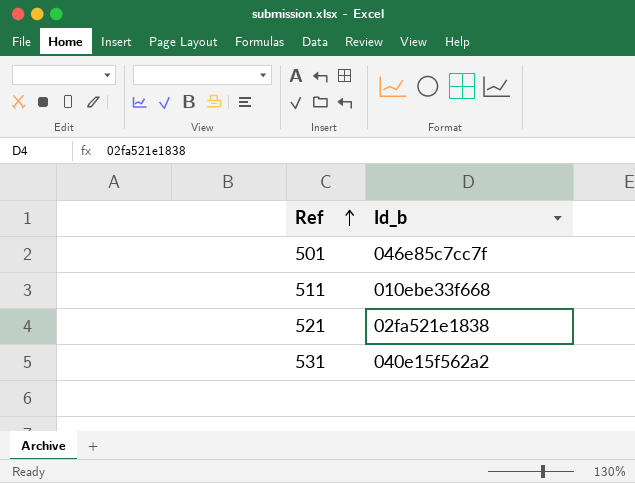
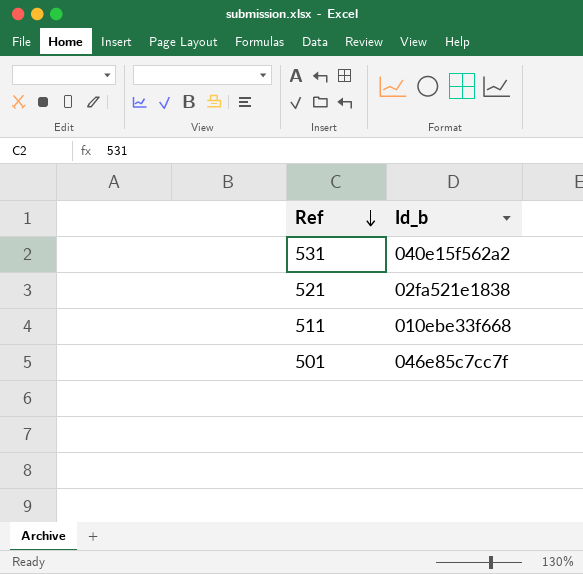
row order: Ref ascending -> Ref descending

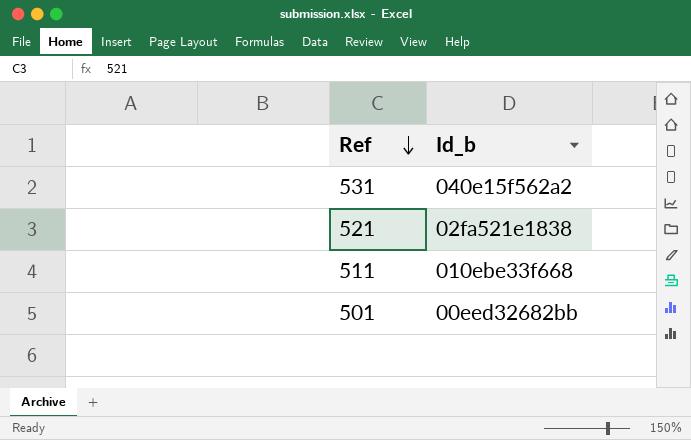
501 | Id_b: 046e85c7cc7f -> 00eed32682bb

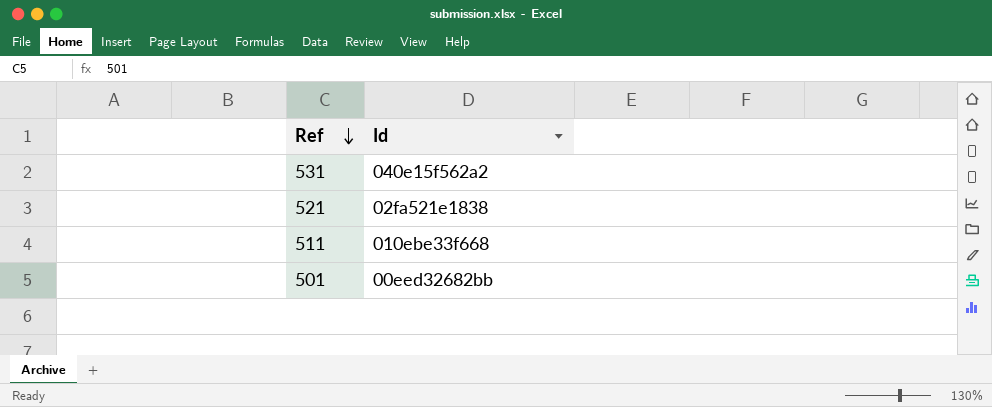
column name: Id_b -> Id

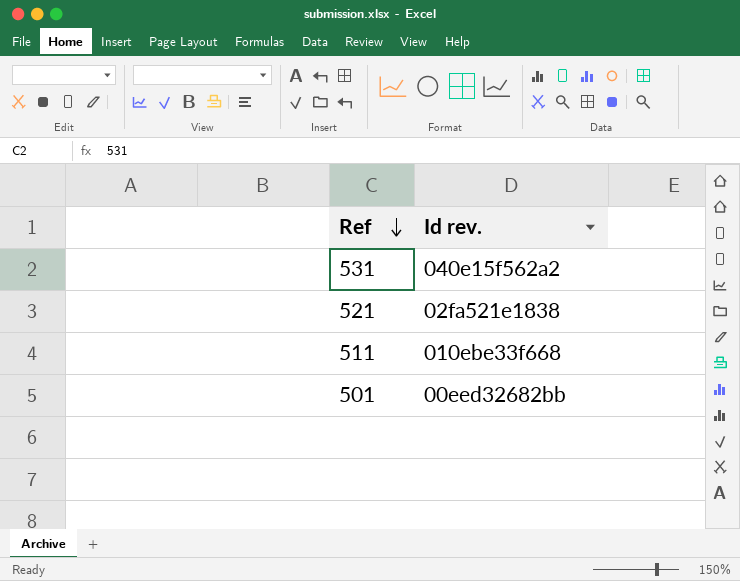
column name: Id -> Id rev.

